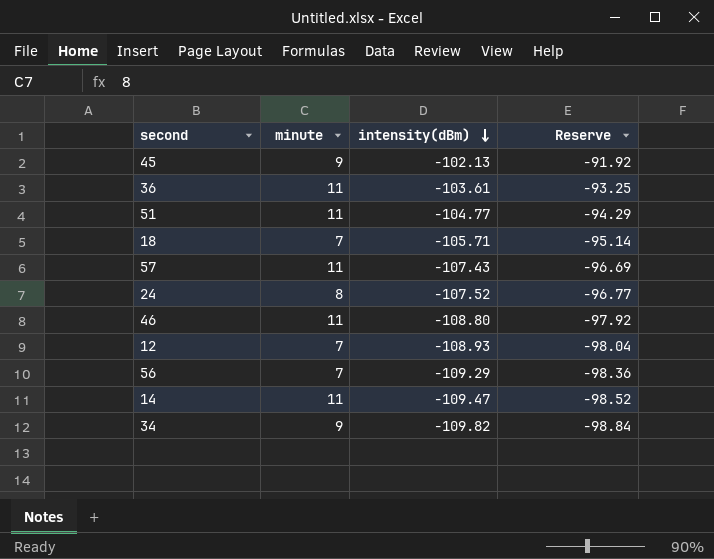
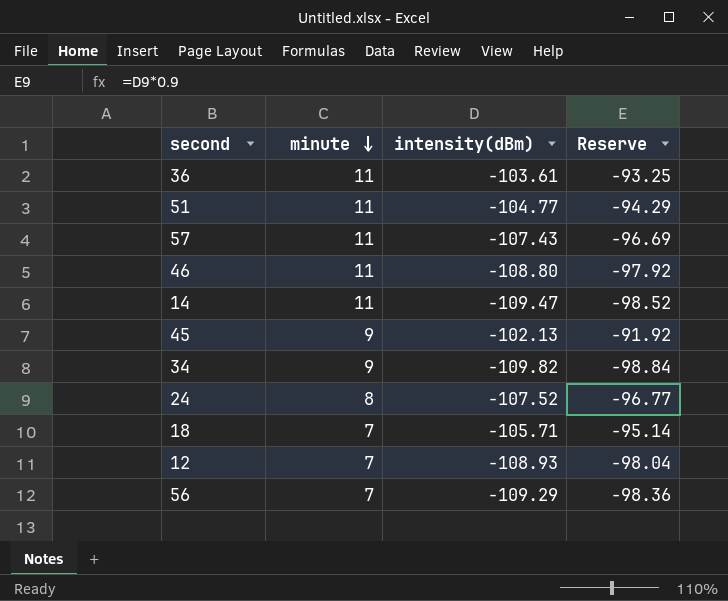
row order: intensity(dBm) descending -> minute descending

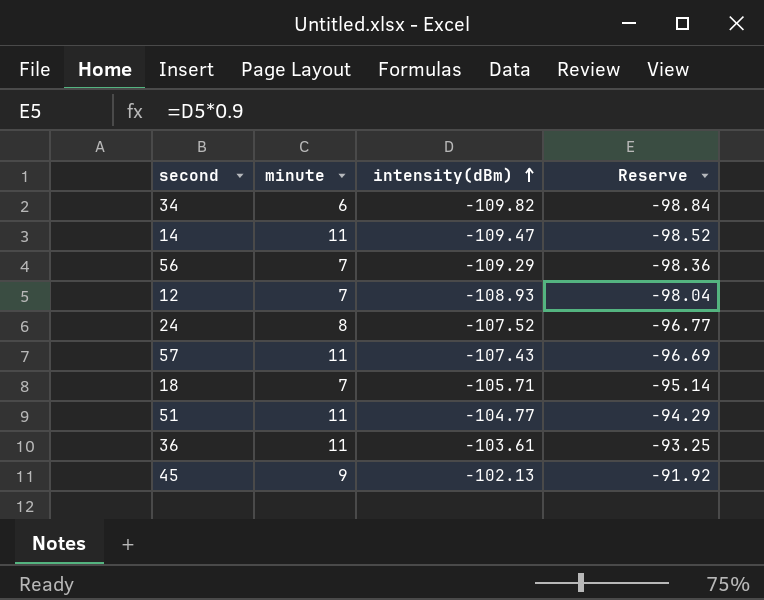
row order: minute descending -> intensity(dBm) ascending
row 46: 11 | -108.80 | -97.92 -> none
34 | minute: 9 -> 6

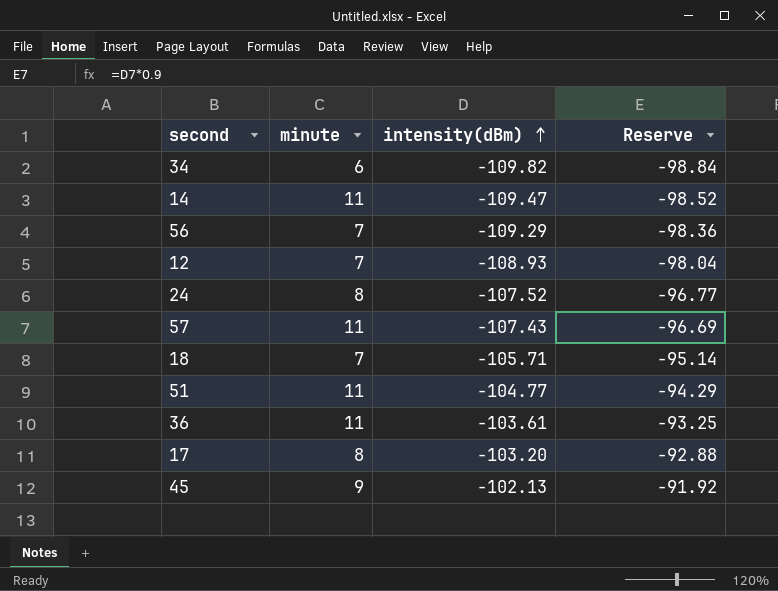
row 17: none -> 8 | -103.20 | -92.88

